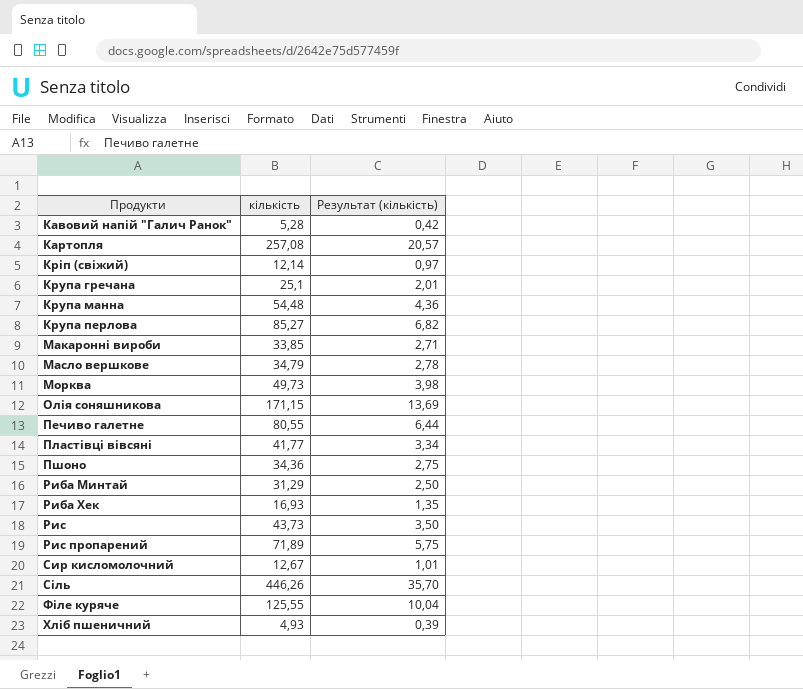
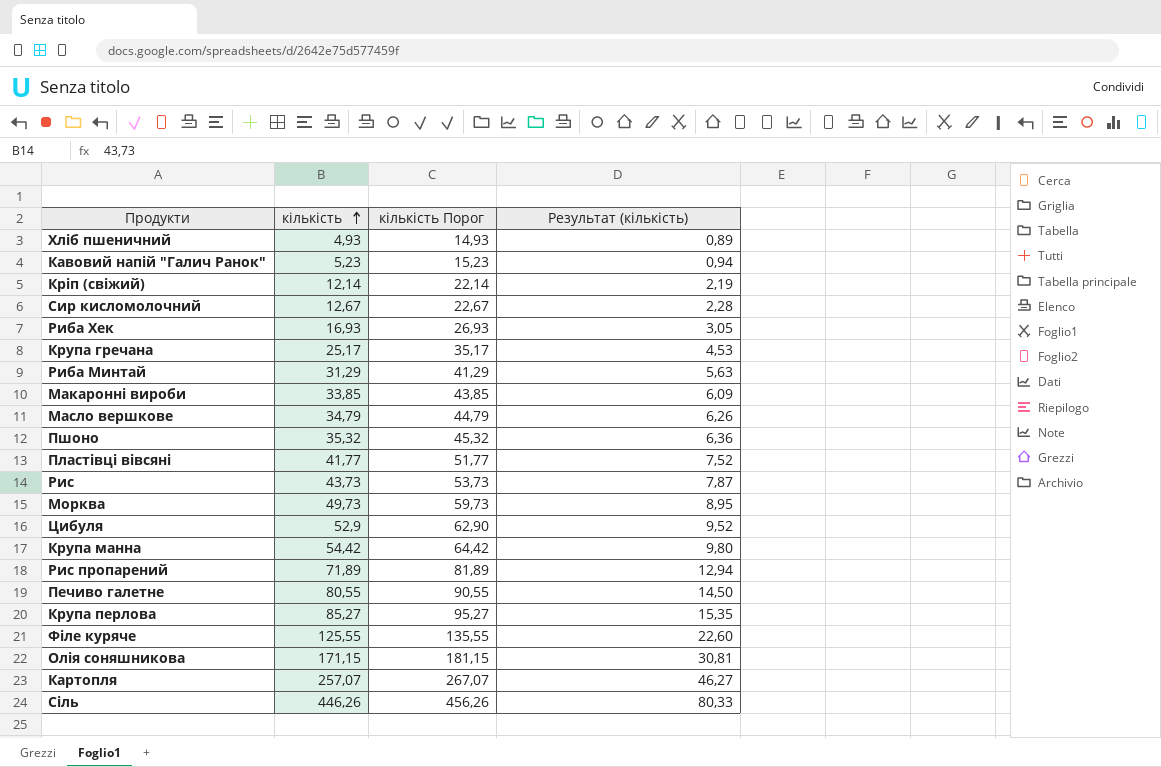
row order: none -> кількість ascending
column кількість Порог | formula: none -> [кількість] + 10
column Результат (кількість) | formula: [кількість] * 0,08 -> [кількість] * 0,18
Кавовий напій "Галич Ранок" | кількість: 5,28 -> 5,23
Крупа гречана | кількість: 25,1 -> 25,17
Пшоно | кількість: 34,36 -> 35,32
row Цибуля: none -> 52,9 | 62,90 | 9,52
Крупа манна | кількість: 54,48 -> 54,42
Картопля | кількість: 257,08 -> 257,07

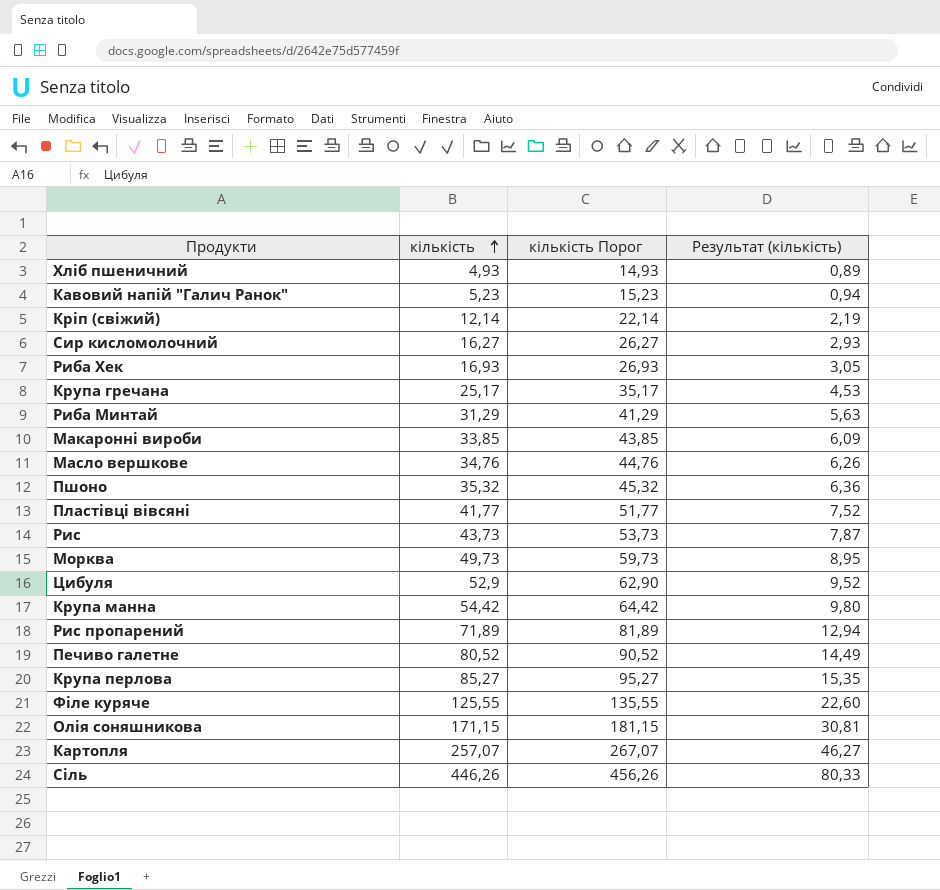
Сир кисломолочний | кількість: 12,67 -> 16,27
Сир кисломолочний | кількість Порог: 22,67 -> 26,27
Сир кисломолочний | Результат (кількість): 2,28 -> 2,93
Масло вершкове | кількість: 34,79 -> 34,76
Масло вершкове | кількість Порог: 44,79 -> 44,76
Печиво галетне | кількість: 80,55 -> 80,52
Печиво галетне | кількість Порог: 90,55 -> 90,52
Печиво галетне | Результат (кількість): 14,50 -> 14,49

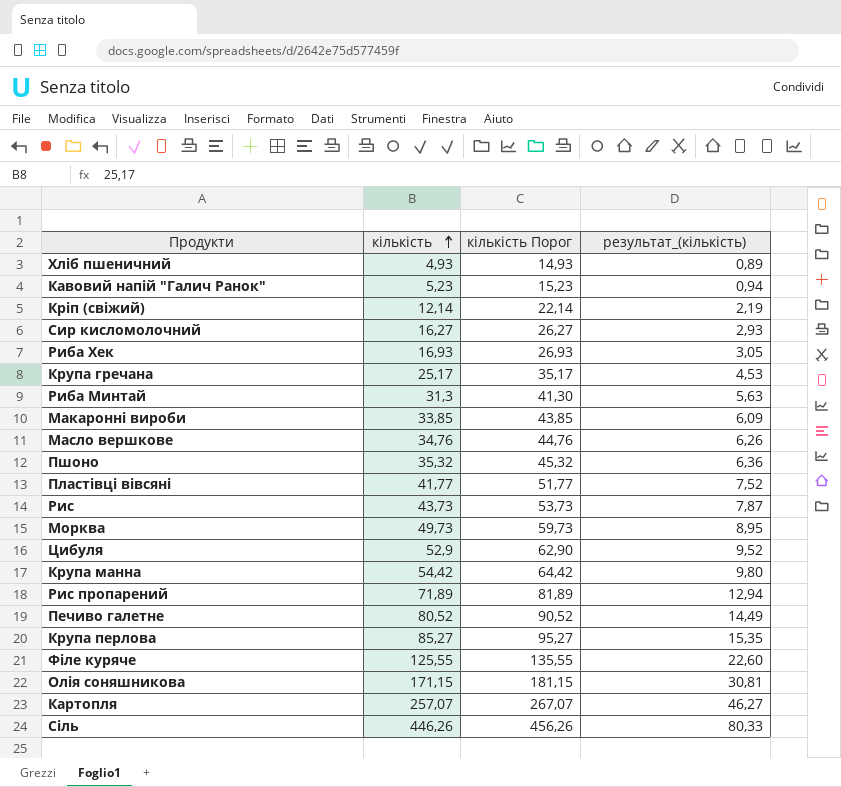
column name: Результат (кількість) -> результат_(кількість)
Риба Минтай | кількість: 31,29 -> 31,3
Риба Минтай | кількість Порог: 41,29 -> 41,30

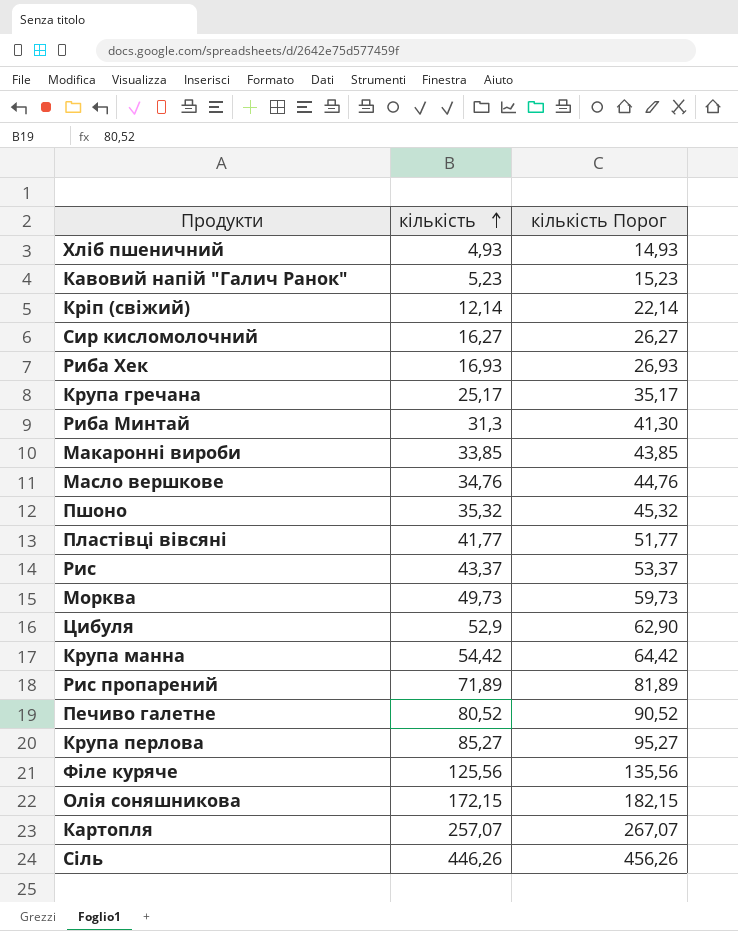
column результат_(кількість) | formula: [кількість] * 0,18 -> none
Рис | кількість: 43,73 -> 43,37
Рис | кількість Порог: 53,73 -> 53,37
Філе куряче | кількість: 125,55 -> 125,56
Філе куряче | кількість Порог: 135,55 -> 135,56
Олія соняшникова | кількість: 171,15 -> 172,15
Олія соняшникова | кількість Порог: 181,15 -> 182,15

